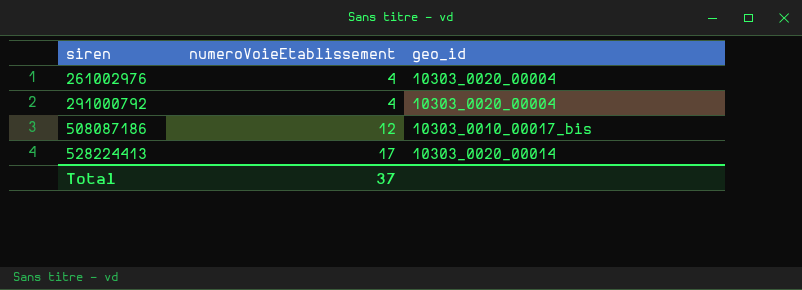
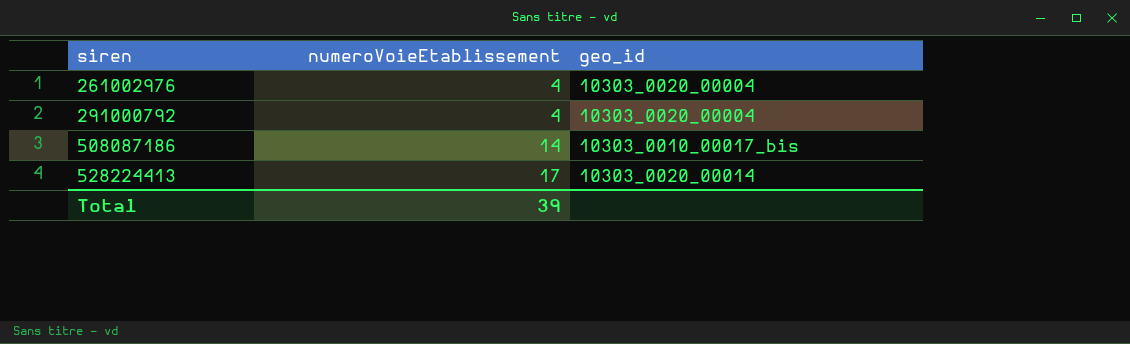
508087186 | numeroVoieEtablissement: 12 -> 14
Total | numeroVoieEtablissement: 37 -> 39

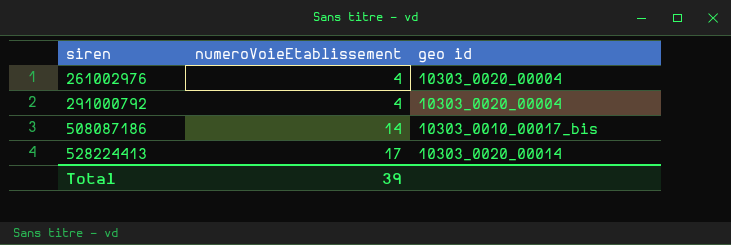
column name: geo_id -> geo id

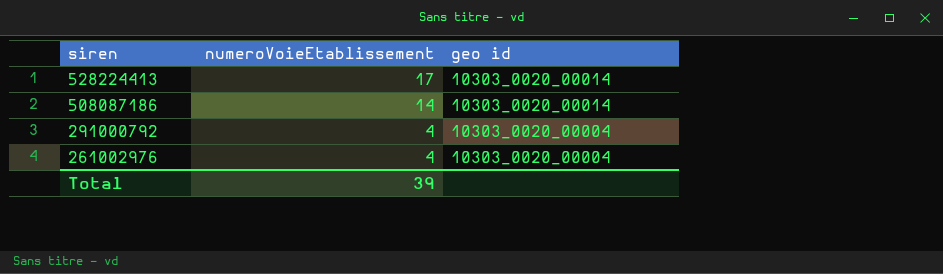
row order: siren ascending -> siren descending
508087186 | geo id: 10303_0010_00017_bis -> 10303_0020_00014

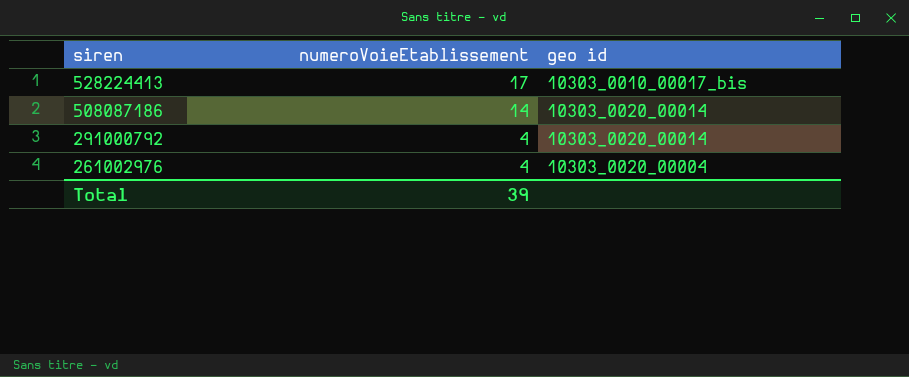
528224413 | geo id: 10303_0020_00014 -> 10303_0010_00017_bis
291000792 | geo id: 10303_0020_00004 -> 10303_0020_00014

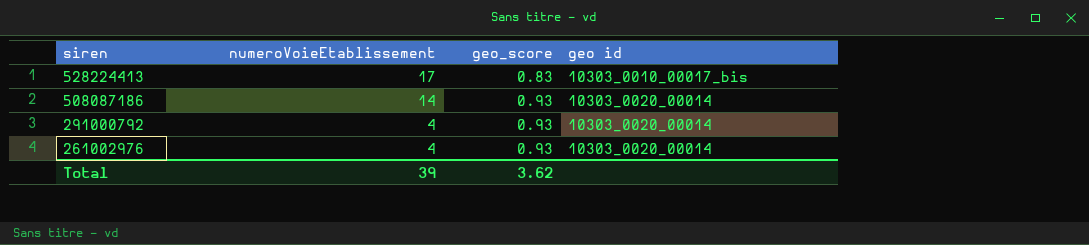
column geo_score | position: none -> 3
261002976 | geo id: 10303_0020_00004 -> 10303_0020_00014

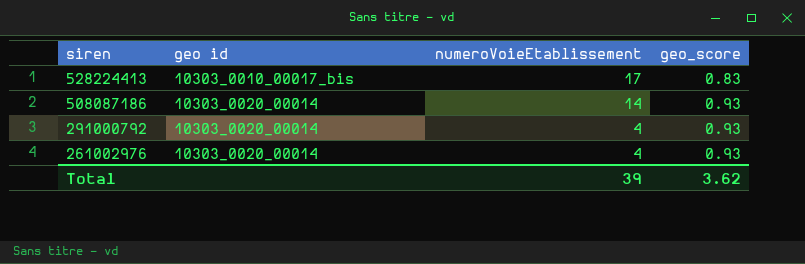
column geo id | position: 4 -> 2

